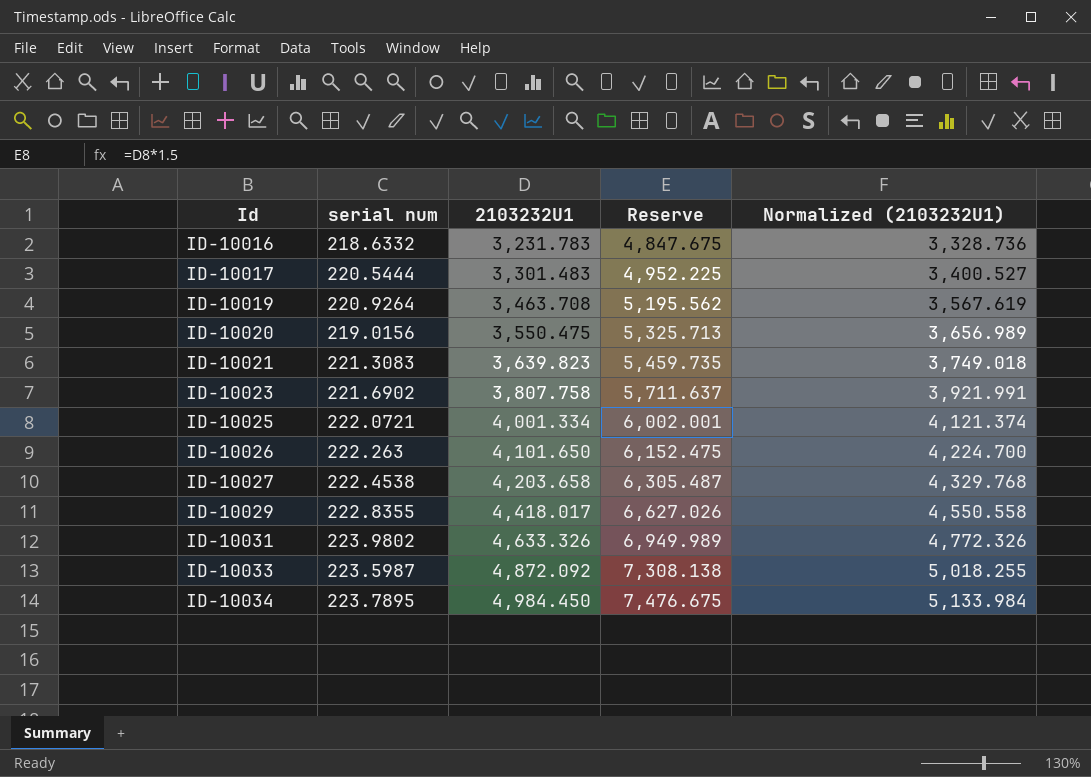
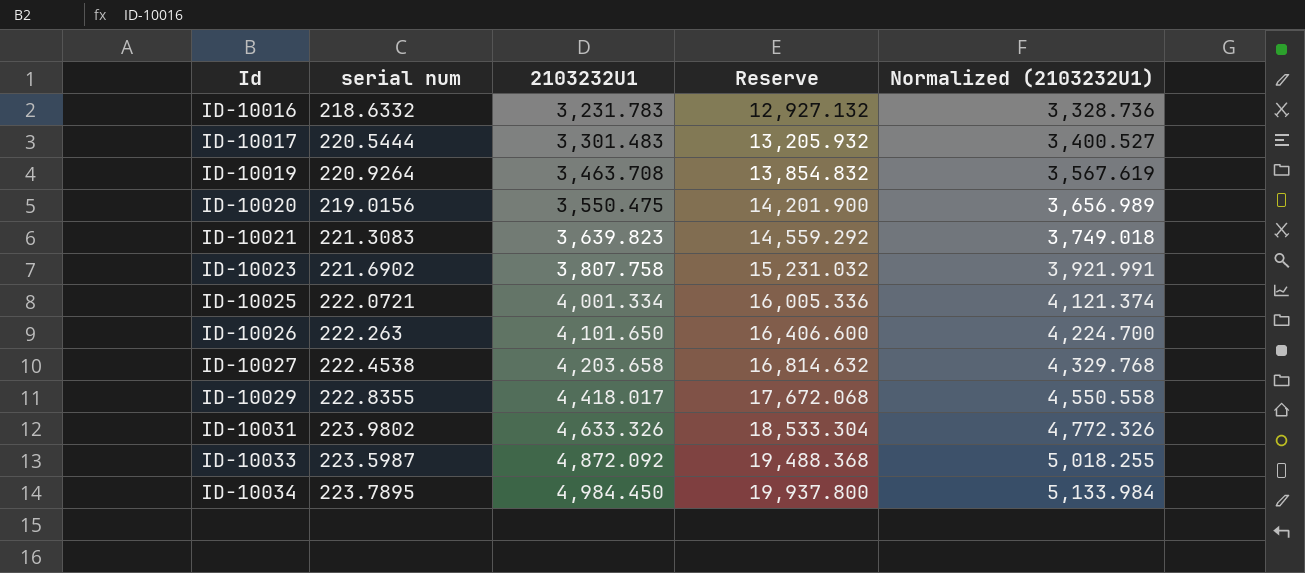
column Reserve | formula: [2103232U1] * 1.5 -> [2103232U1] * 4

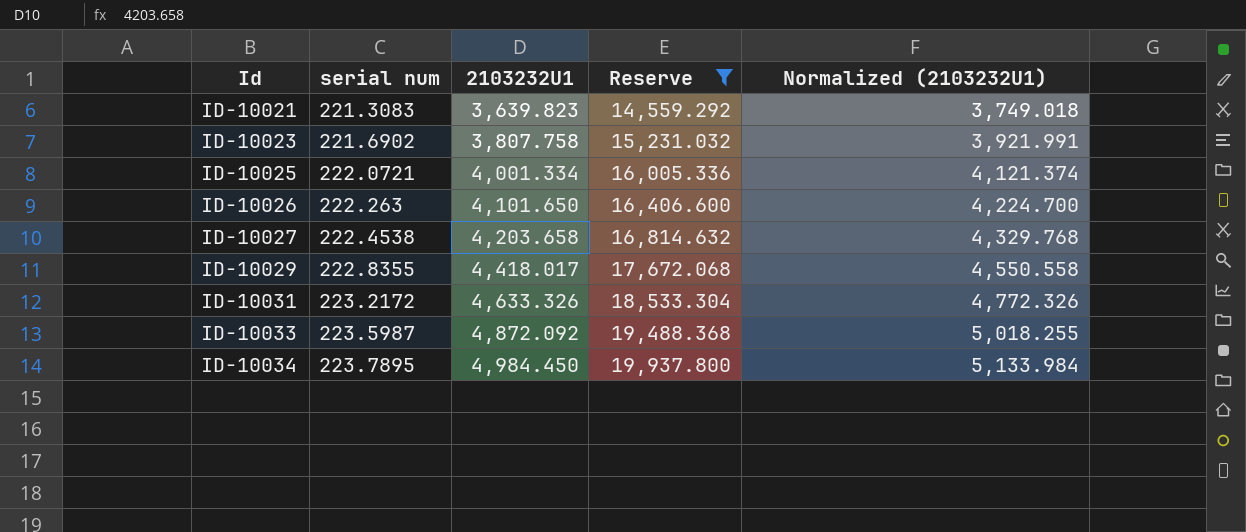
filter: none -> Reserve >= 14,559.292
ID-10031 | serial num: 223.9802 -> 223.2172

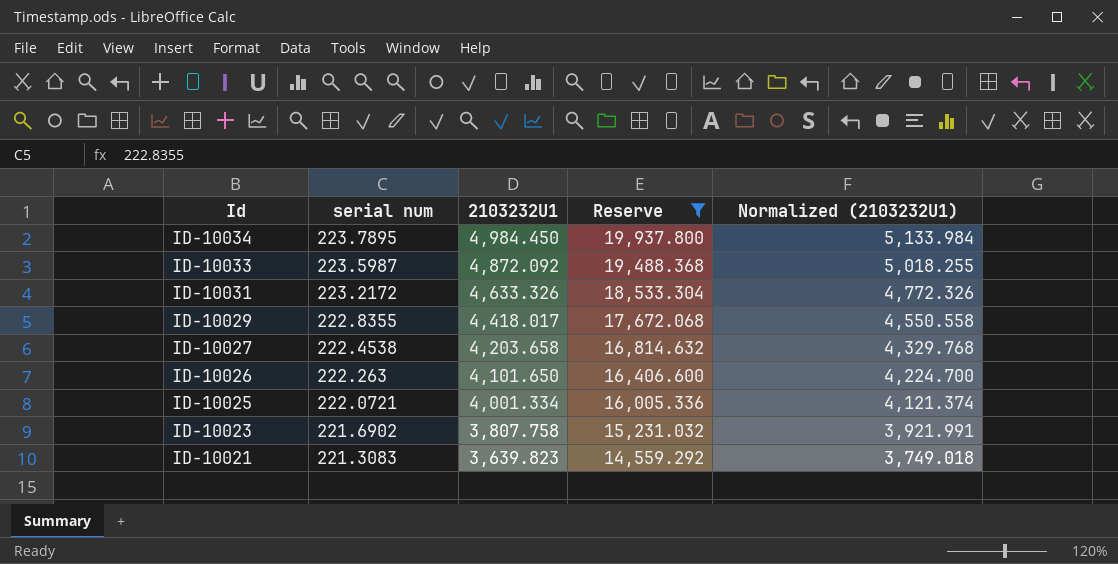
row order: Id ascending -> Id descending

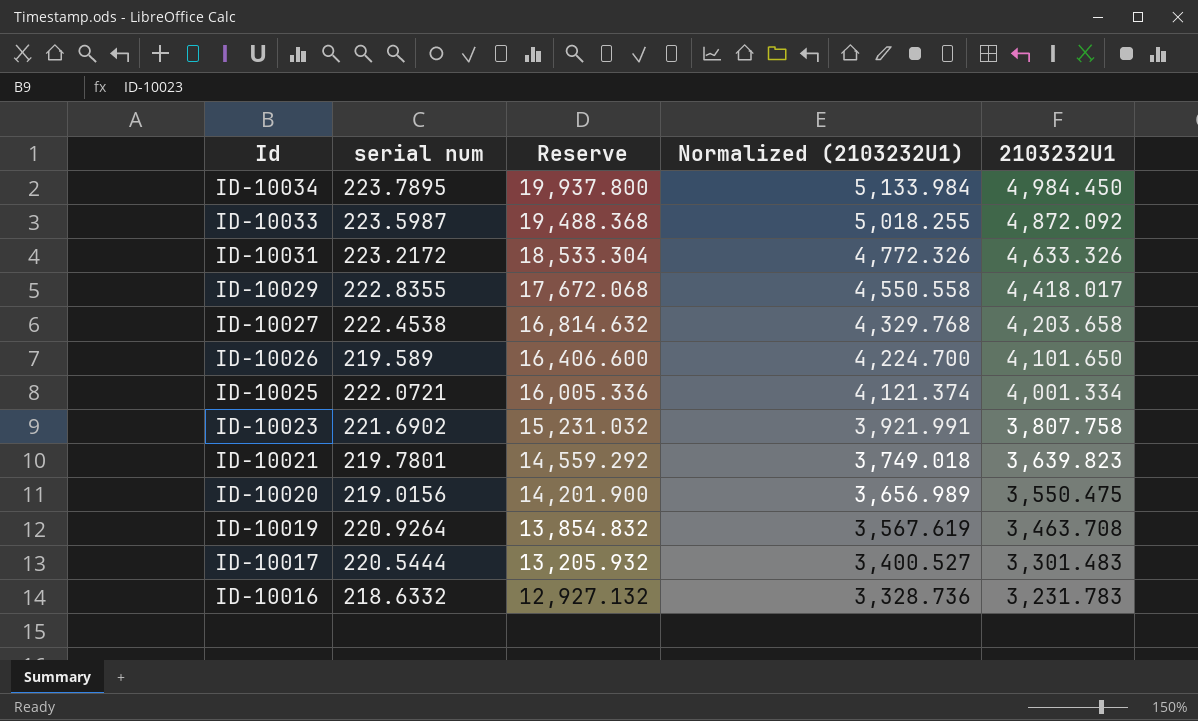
filter: Reserve >= 14,559.292 -> none
column 2103232U1 | position: 3 -> 5
ID-10026 | serial num: 222.263 -> 219.589
ID-10021 | serial num: 221.3083 -> 219.7801

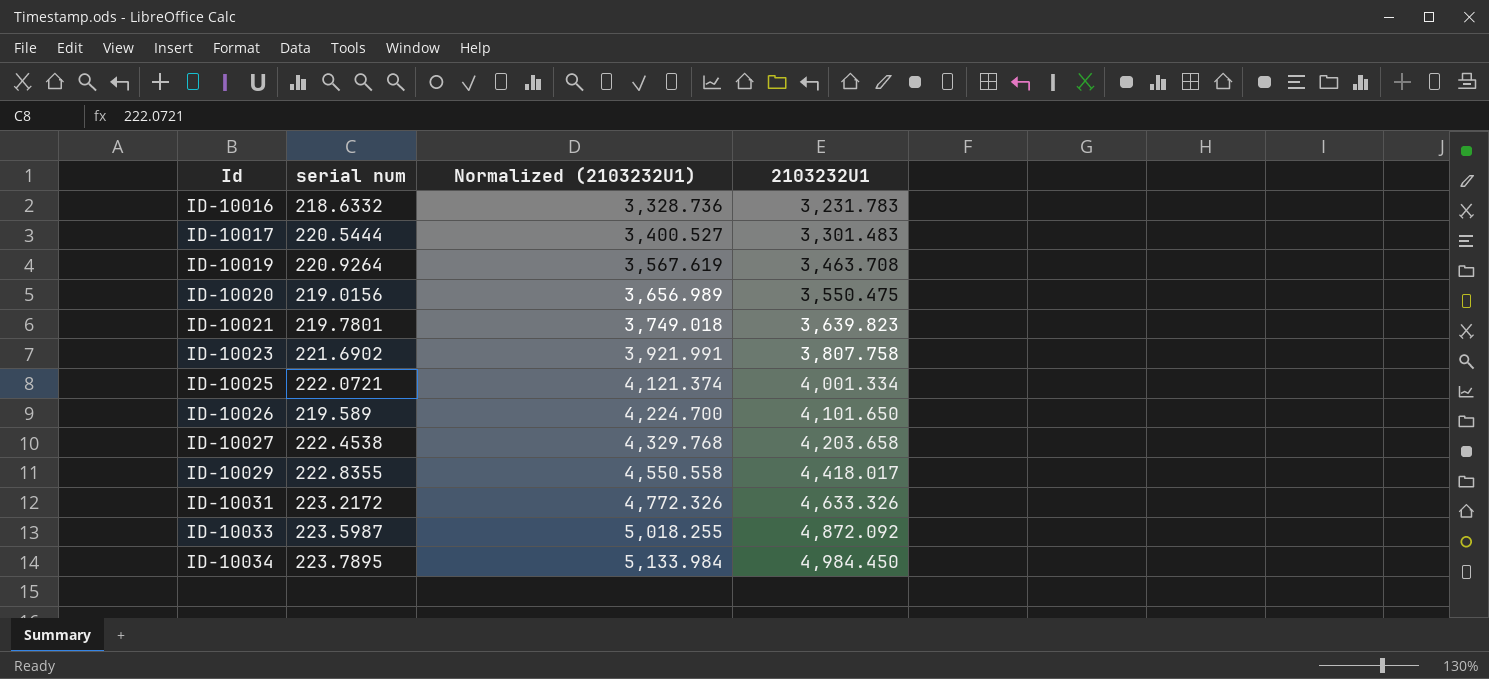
row order: Id descending -> Id ascending
column Reserve | formula: [2103232U1] * 4 -> none

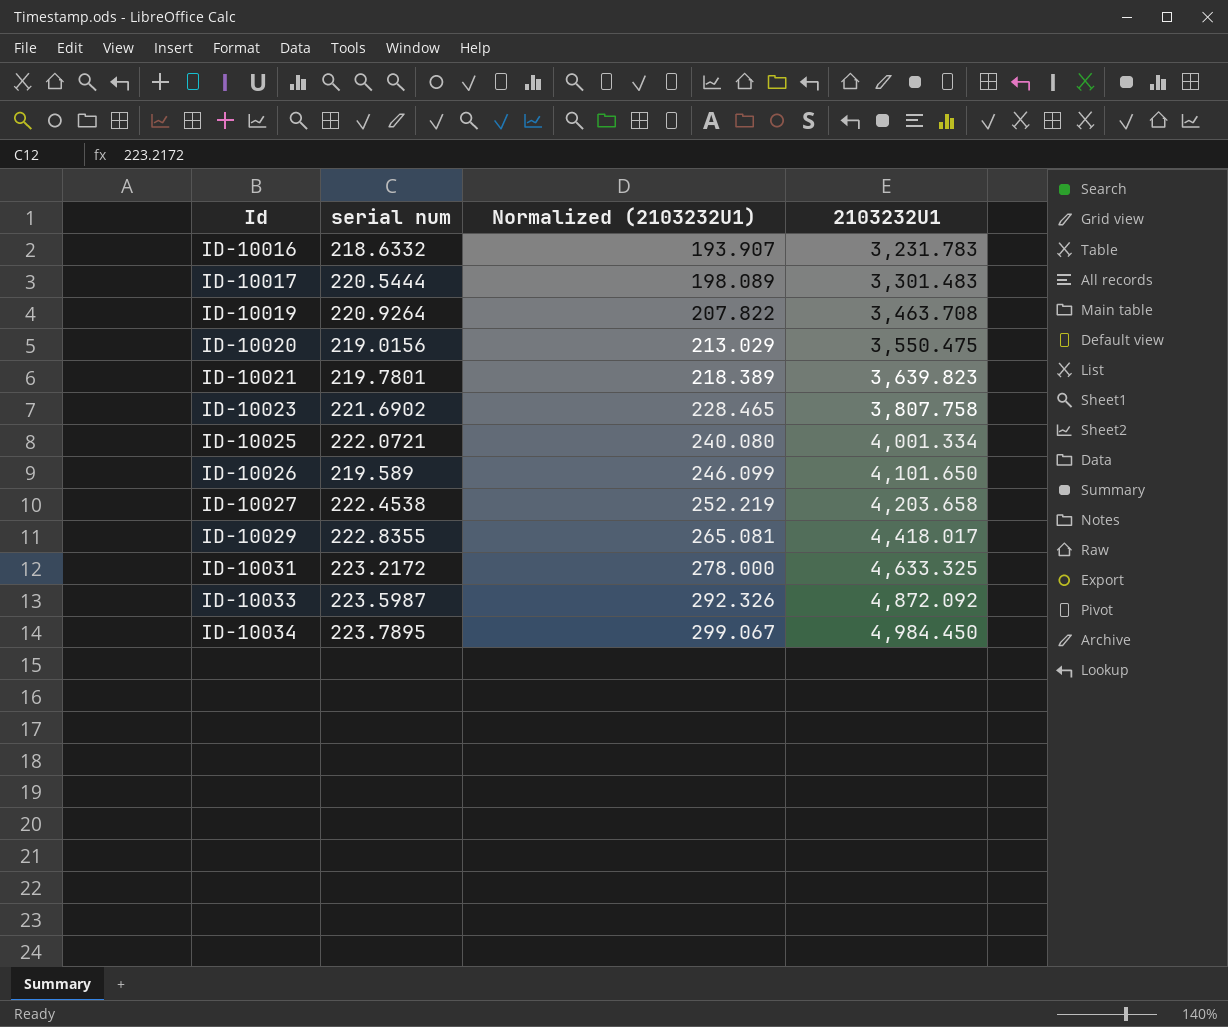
column Normalized (2103232U1) | formula: [2103232U1] * 1.03 -> [2103232U1] * 0.06
ID-10031 | 2103232U1: 4,633.326 -> 4,633.325

